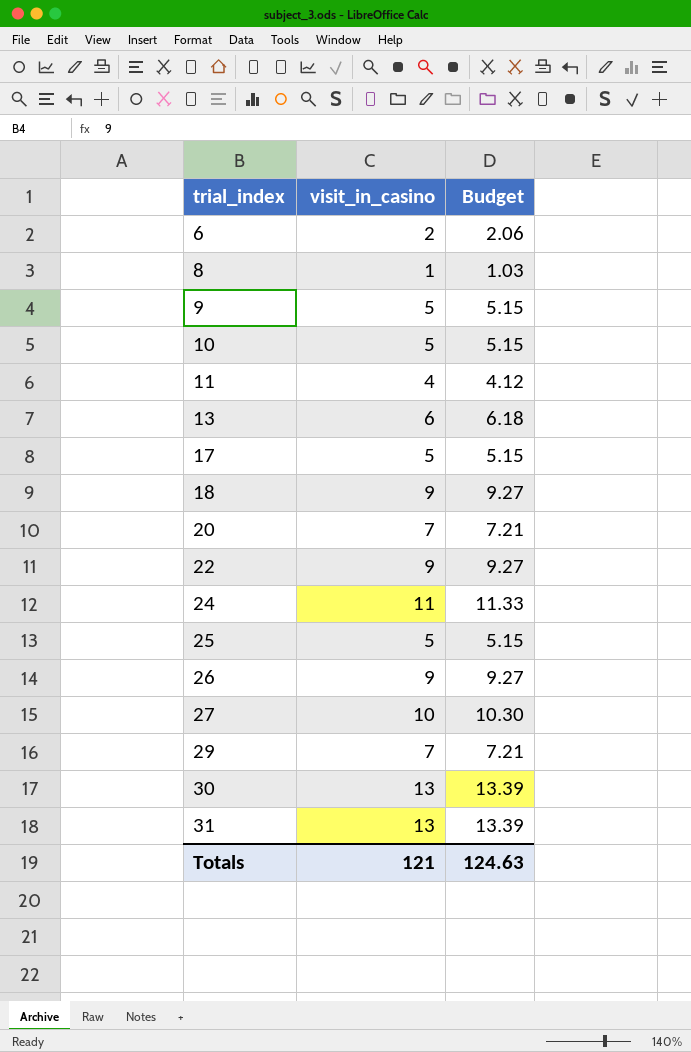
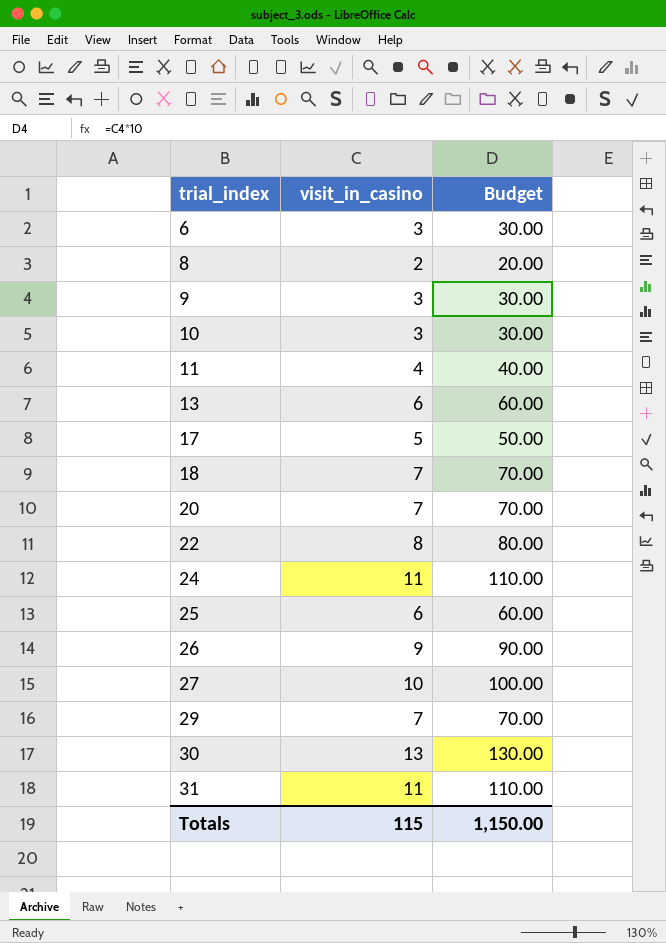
column Budget | formula: [visit_in_casino] * 1.03 -> [visit_in_casino] * 10
6 | visit_in_casino: 2 -> 3
8 | visit_in_casino: 1 -> 2
9 | visit_in_casino: 5 -> 3
10 | visit_in_casino: 5 -> 3
18 | visit_in_casino: 9 -> 7
22 | visit_in_casino: 9 -> 8
25 | visit_in_casino: 5 -> 6
31 | visit_in_casino: 13 -> 11
Totals | visit_in_casino: 121 -> 115
Totals | Budget: 124.63 -> 1,150.00

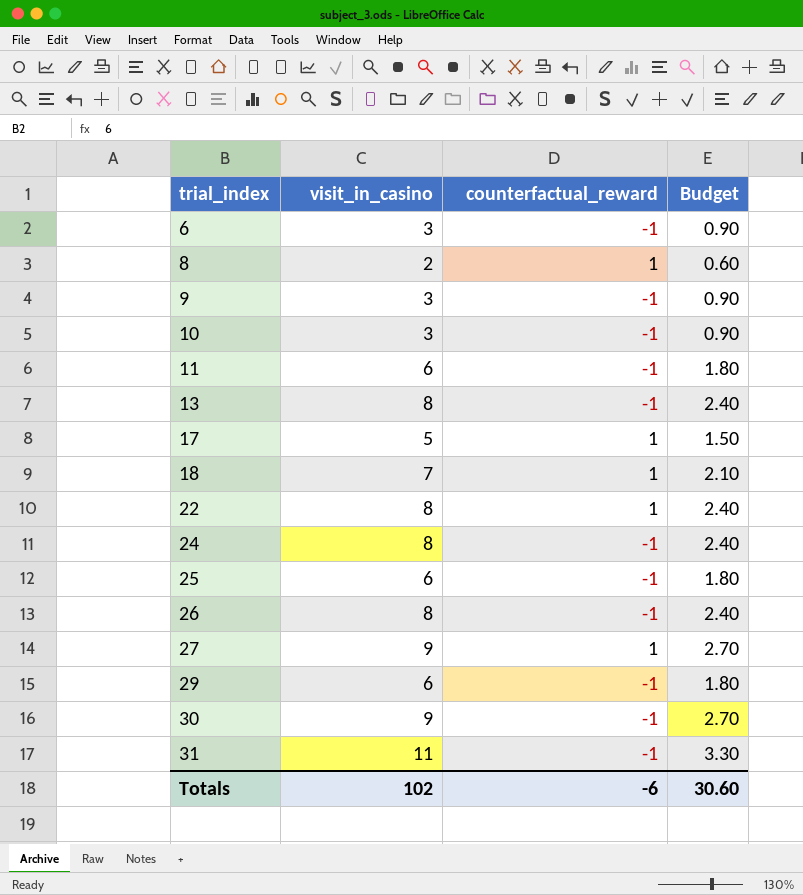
column counterfactual_reward | position: none -> 3
column Budget | formula: [visit_in_casino] * 10 -> [visit_in_casino] * 0.3
row 20: 7 | 70.00 -> none
11 | visit_in_casino: 4 -> 6
13 | visit_in_casino: 6 -> 8
24 | visit_in_casino: 11 -> 8
26 | visit_in_casino: 9 -> 8
27 | visit_in_casino: 10 -> 9
29 | visit_in_casino: 7 -> 6
30 | visit_in_casino: 13 -> 9
Totals | visit_in_casino: 115 -> 102
Totals | Budget: 1,150.00 -> 30.60

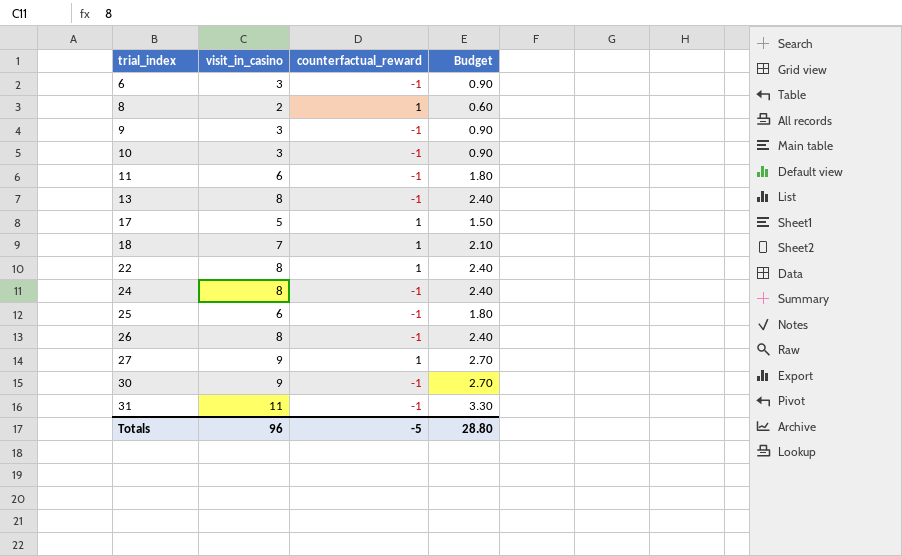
row 29: 6 | -1 | 1.80 -> none
Totals | visit_in_casino: 102 -> 96
Totals | counterfactual_reward: -6 -> -5
Totals | Budget: 30.60 -> 28.80

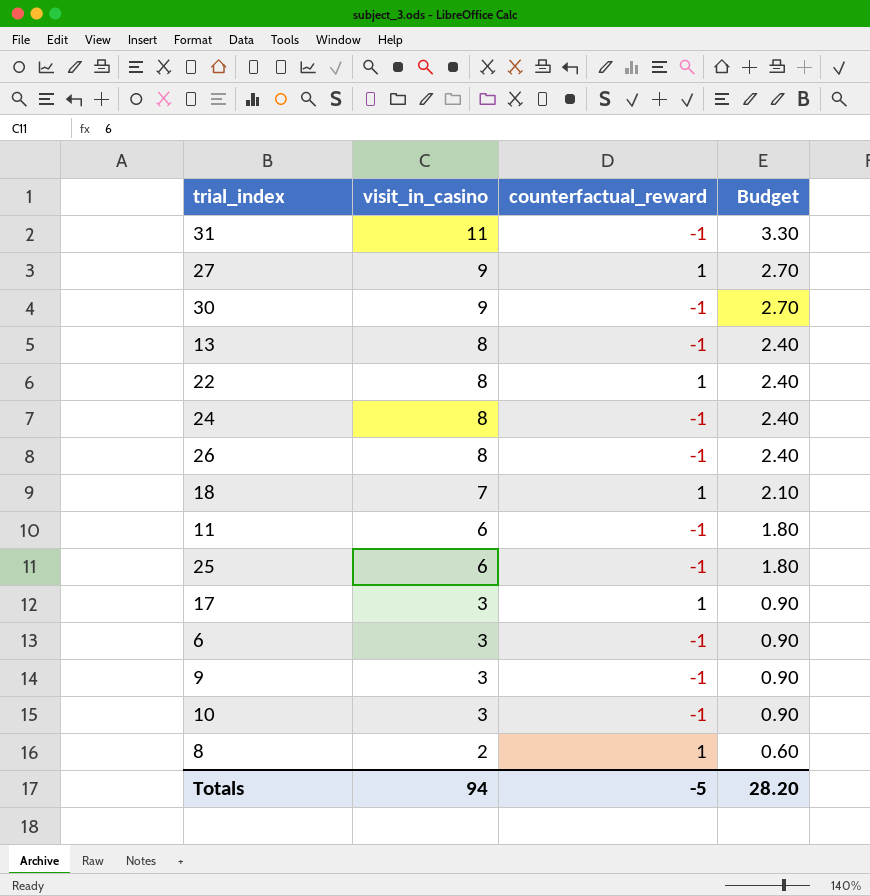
row order: trial_index ascending -> visit_in_casino descending
17 | visit_in_casino: 5 -> 3
17 | Budget: 1.50 -> 0.90
Totals | visit_in_casino: 96 -> 94
Totals | Budget: 28.80 -> 28.20

